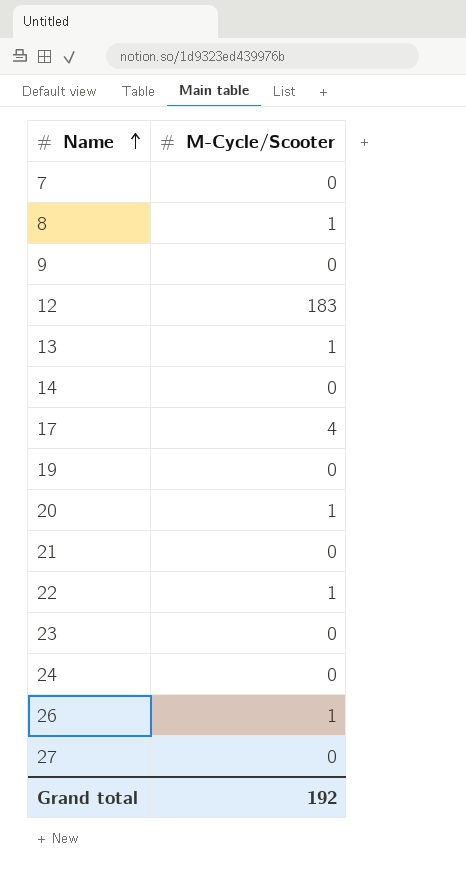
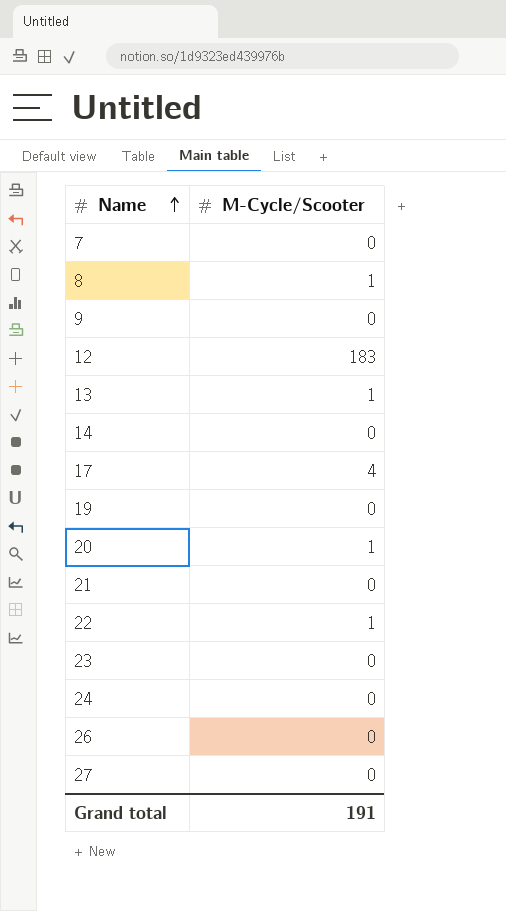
26 | M-Cycle/Scooter: 1 -> 0
Grand total | M-Cycle/Scooter: 192 -> 191

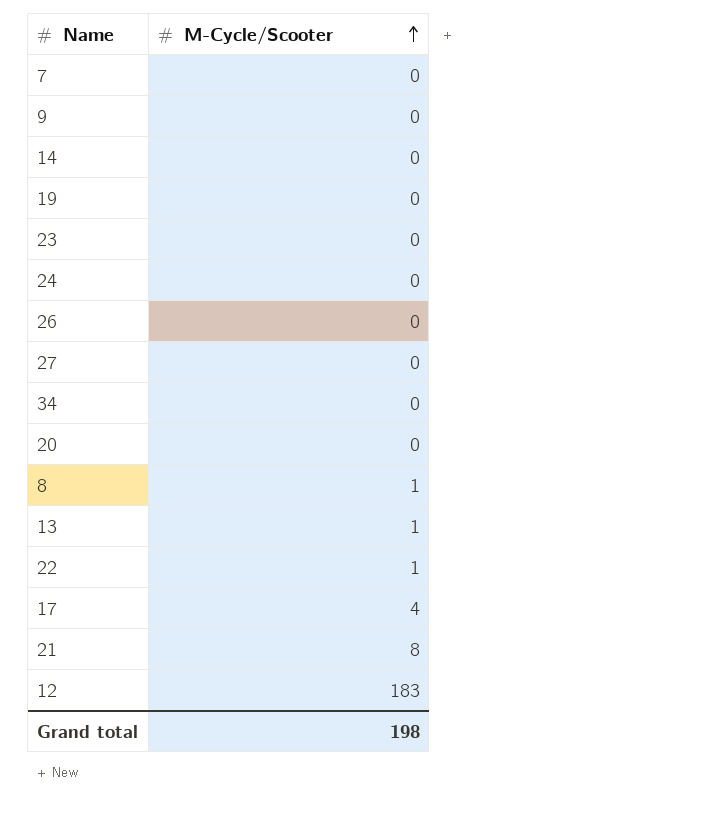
row order: Name ascending -> M-Cycle/Scooter ascending
row 34: none -> 0
20 | M-Cycle/Scooter: 1 -> 0
21 | M-Cycle/Scooter: 0 -> 8
Grand total | M-Cycle/Scooter: 191 -> 198

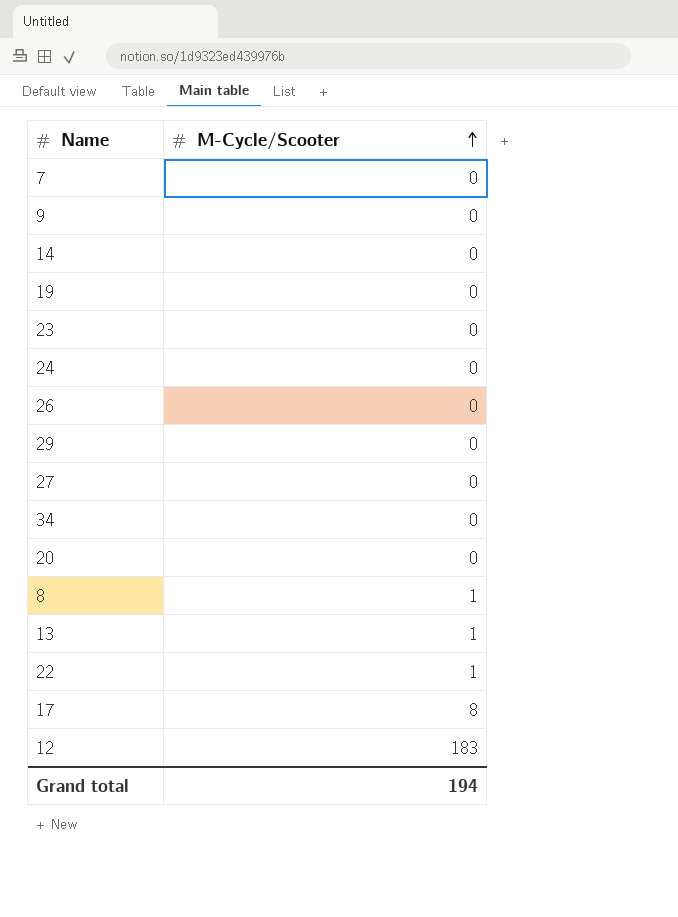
row 21: 8 -> none
row 29: none -> 0
17 | M-Cycle/Scooter: 4 -> 8
Grand total | M-Cycle/Scooter: 198 -> 194

